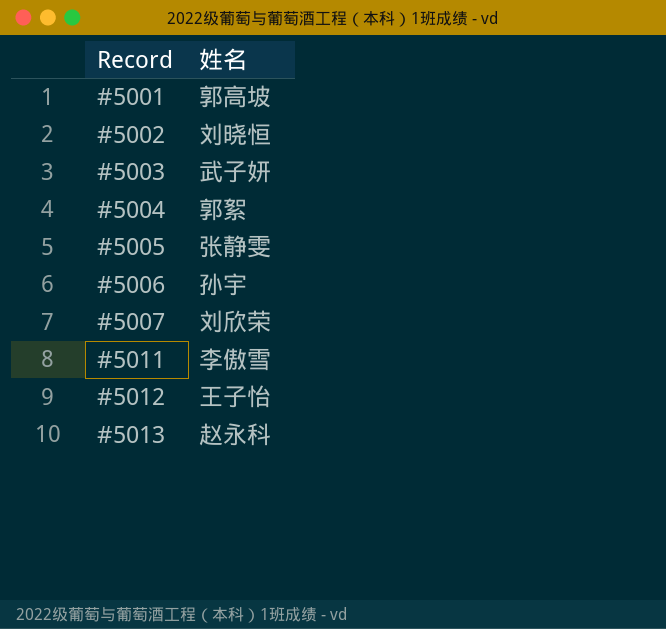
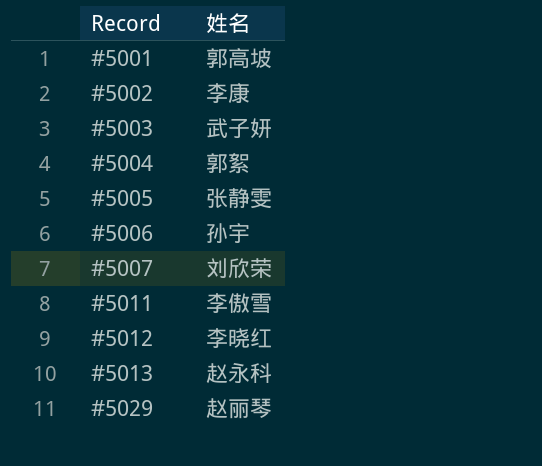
#5002 | 姓名: 刘晓恒 -> 李康
#5012 | 姓名: 王子怡 -> 李晓红
row #5029: none -> 赵丽琴

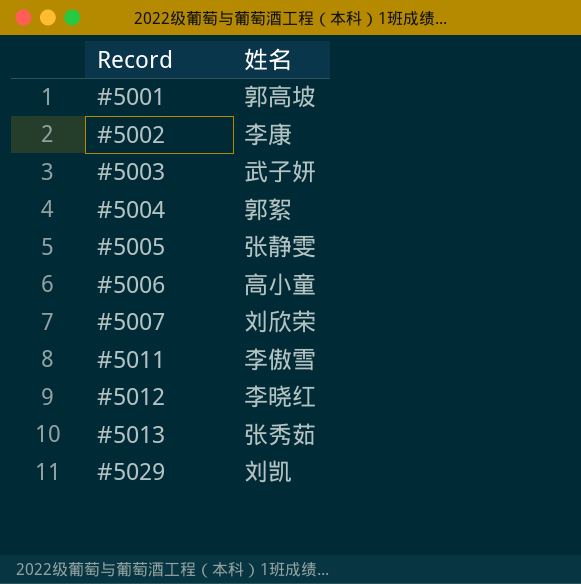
#5006 | 姓名: 孙宇 -> 高小童
#5013 | 姓名: 赵永科 -> 张秀茹
#5029 | 姓名: 赵丽琴 -> 刘凯

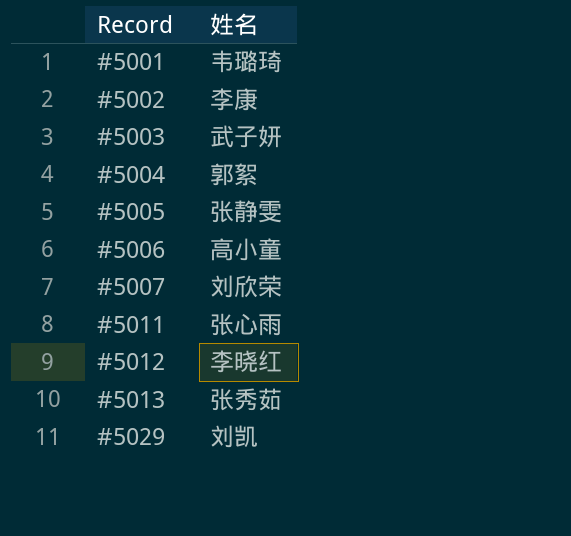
#5001 | 姓名: 郭高坡 -> 韦璐琦
#5011 | 姓名: 李傲雪 -> 张心雨

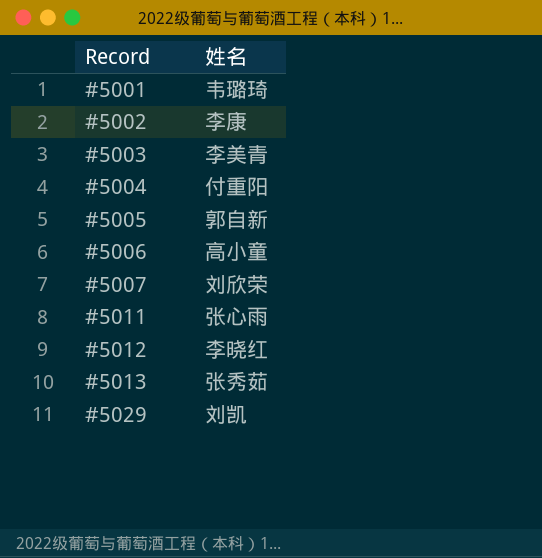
#5003 | 姓名: 武子妍 -> 李美青
#5004 | 姓名: 郭絮 -> 付重阳
#5005 | 姓名: 张静雯 -> 郭自新

